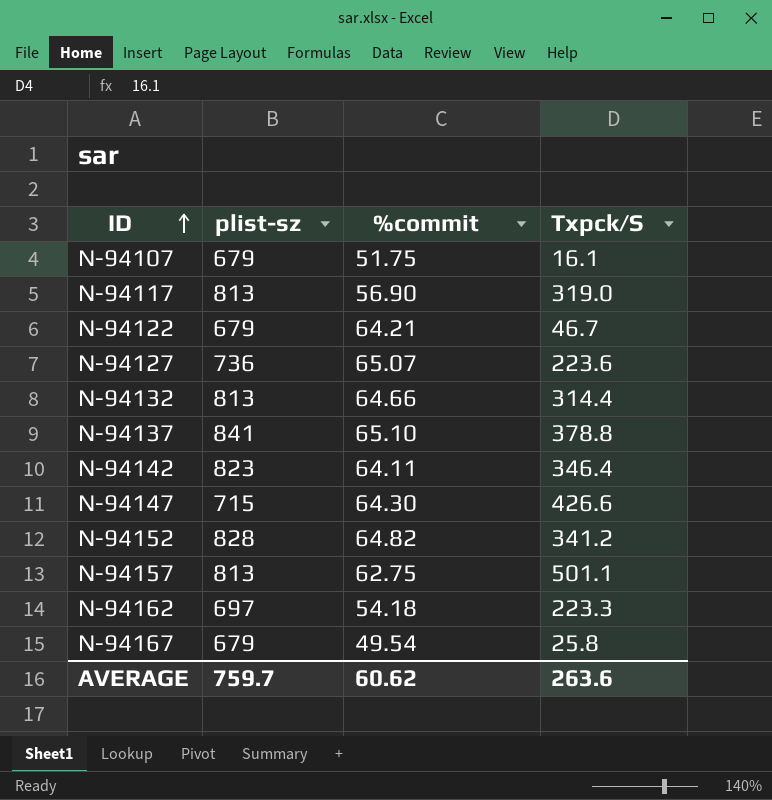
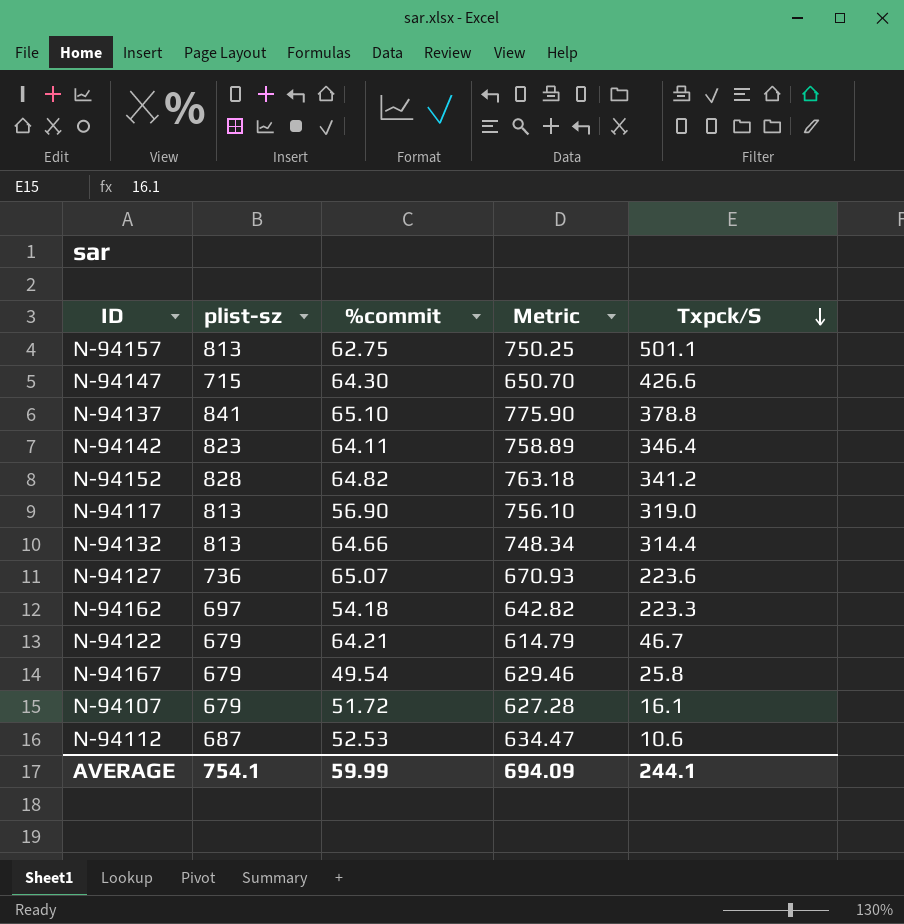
row order: ID ascending -> Txpck/S descending
column Metric | formula: none -> [plist-sz] - [%commit]
N-94107 | %commit: 51.75 -> 51.72
row N-94112: none -> 687 | 52.53 | 634.47 | 10.6
AVERAGE | plist-sz: 759.7 -> 754.1
AVERAGE | %commit: 60.62 -> 59.99
AVERAGE | Txpck/S: 263.6 -> 244.1

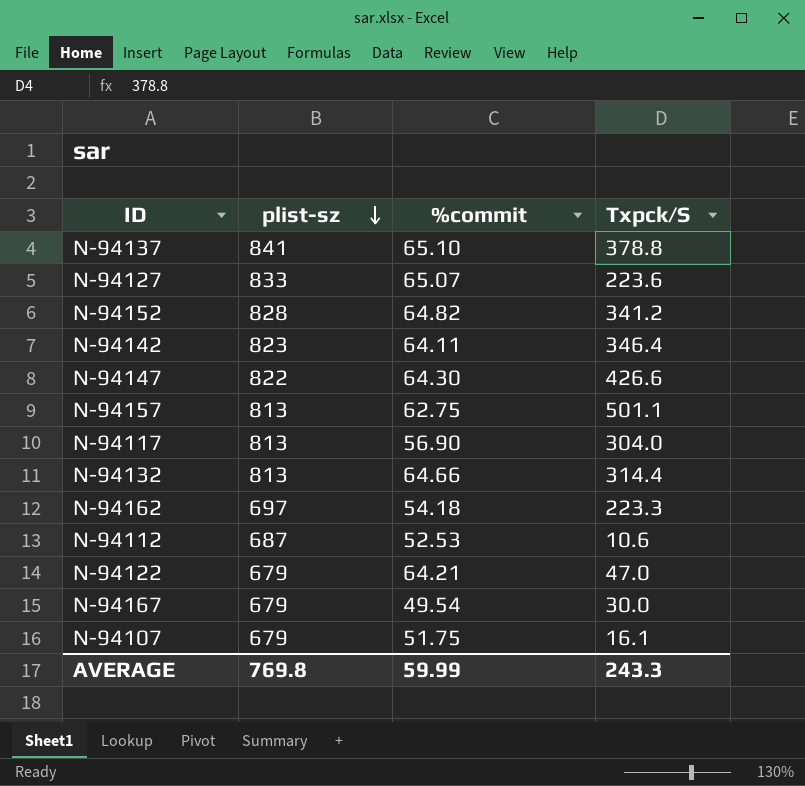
row order: Txpck/S descending -> plist-sz descending
column Metric | formula: [plist-sz] - [%commit] -> none
N-94127 | plist-sz: 736 -> 833
N-94147 | plist-sz: 715 -> 822
N-94117 | Txpck/S: 319.0 -> 304.0
N-94122 | Txpck/S: 46.7 -> 47.0
N-94167 | Txpck/S: 25.8 -> 30.0
N-94107 | %commit: 51.72 -> 51.75
AVERAGE | plist-sz: 754.1 -> 769.8
AVERAGE | Txpck/S: 244.1 -> 243.3

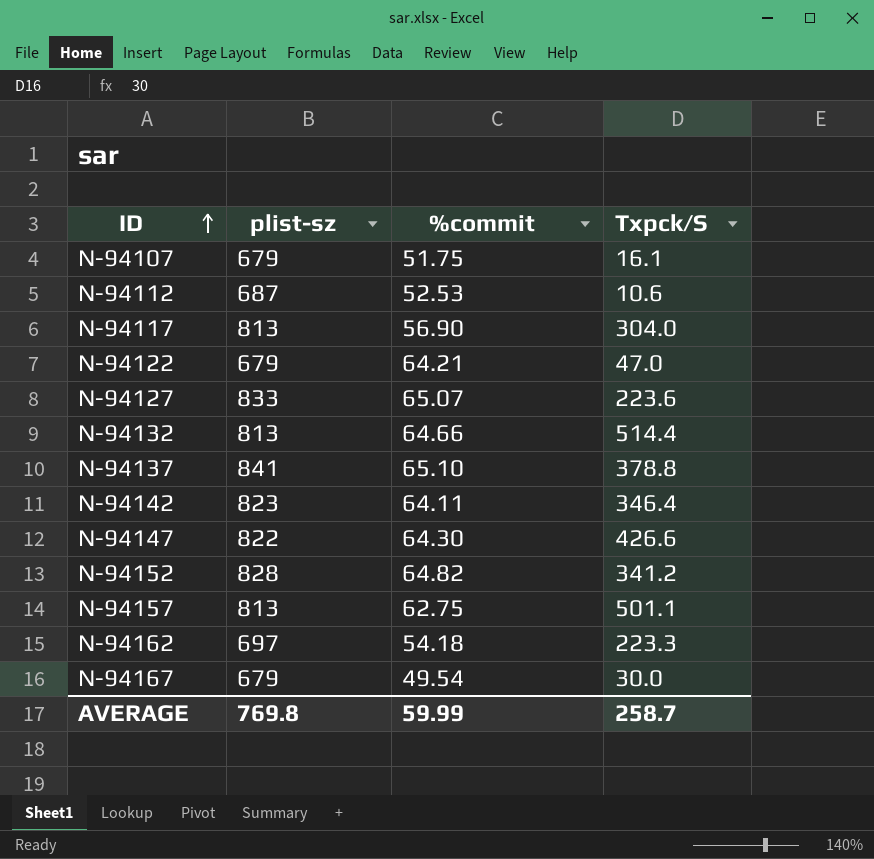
row order: plist-sz descending -> ID ascending
N-94132 | Txpck/S: 314.4 -> 514.4
AVERAGE | Txpck/S: 243.3 -> 258.7

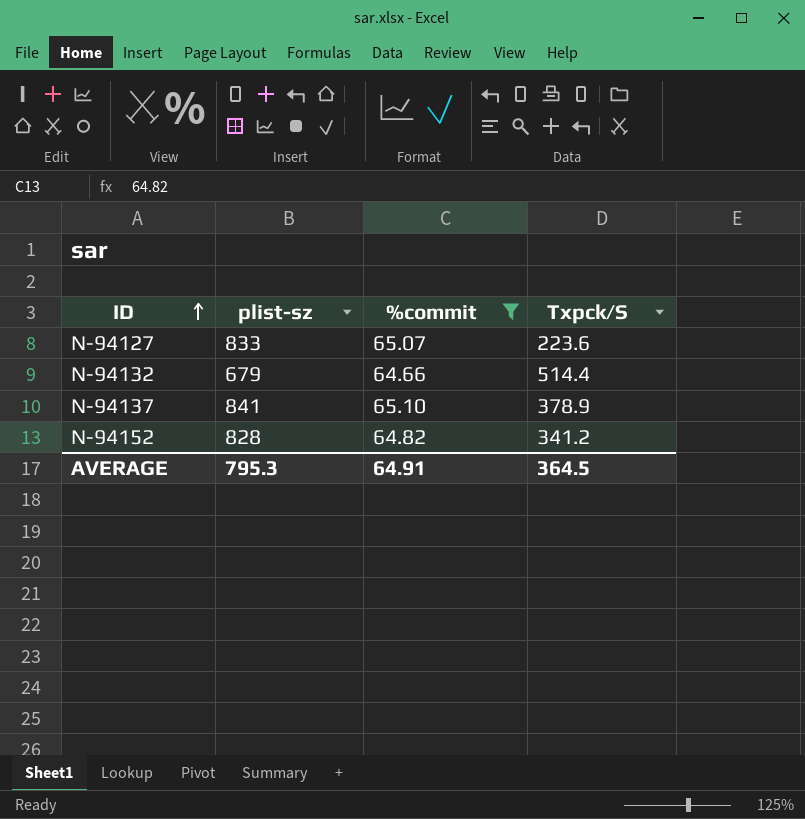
filter: none -> %commit >= 64.66
N-94132 | plist-sz: 813 -> 679
N-94137 | Txpck/S: 378.8 -> 378.9
AVERAGE | plist-sz: 769.8 -> 795.3
AVERAGE | %commit: 59.99 -> 64.91
AVERAGE | Txpck/S: 258.7 -> 364.5

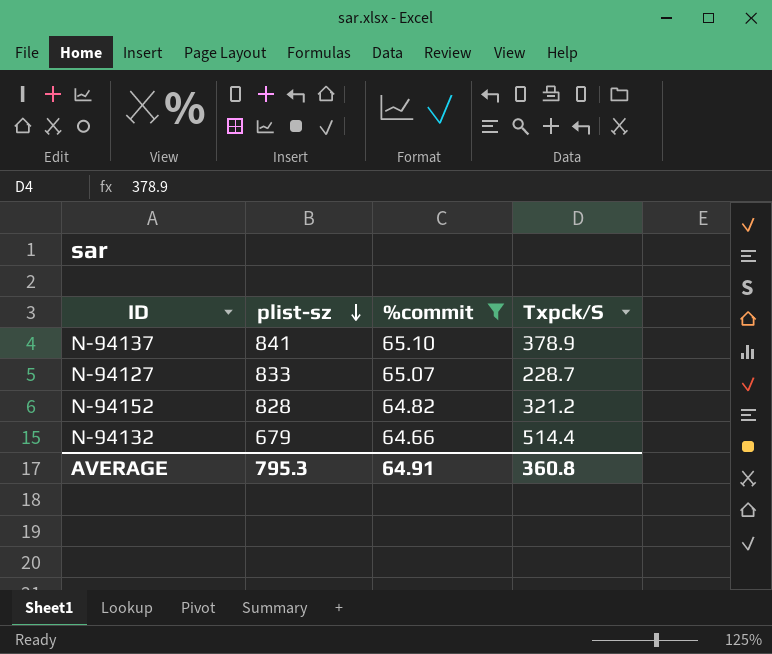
row order: ID ascending -> plist-sz descending
N-94127 | Txpck/S: 223.6 -> 228.7
N-94152 | Txpck/S: 341.2 -> 321.2
AVERAGE | Txpck/S: 364.5 -> 360.8

